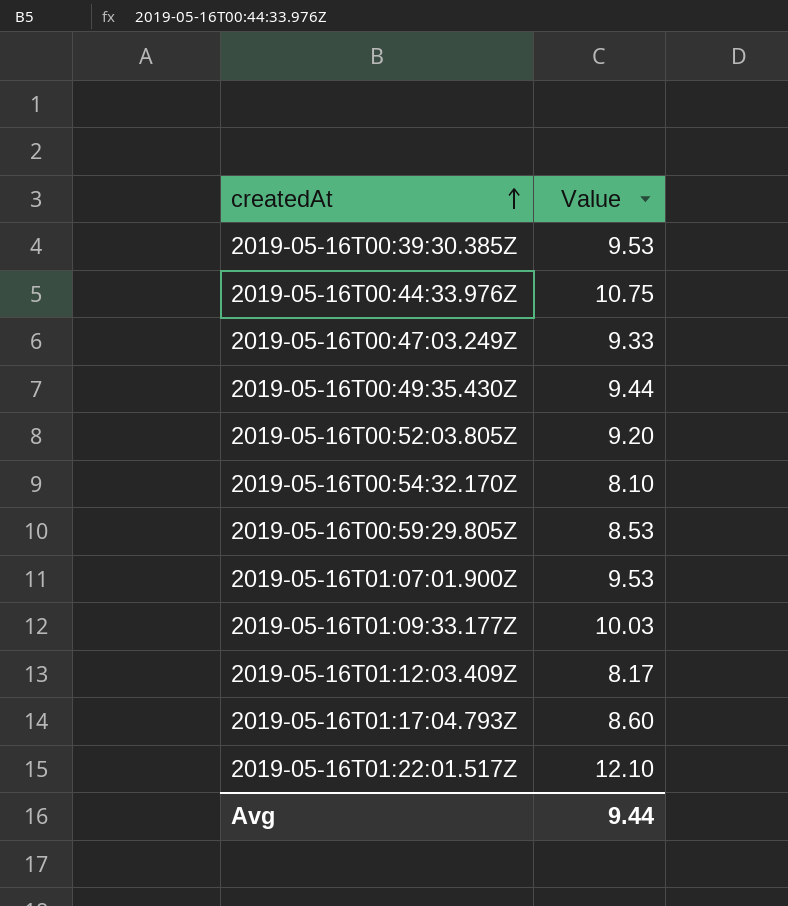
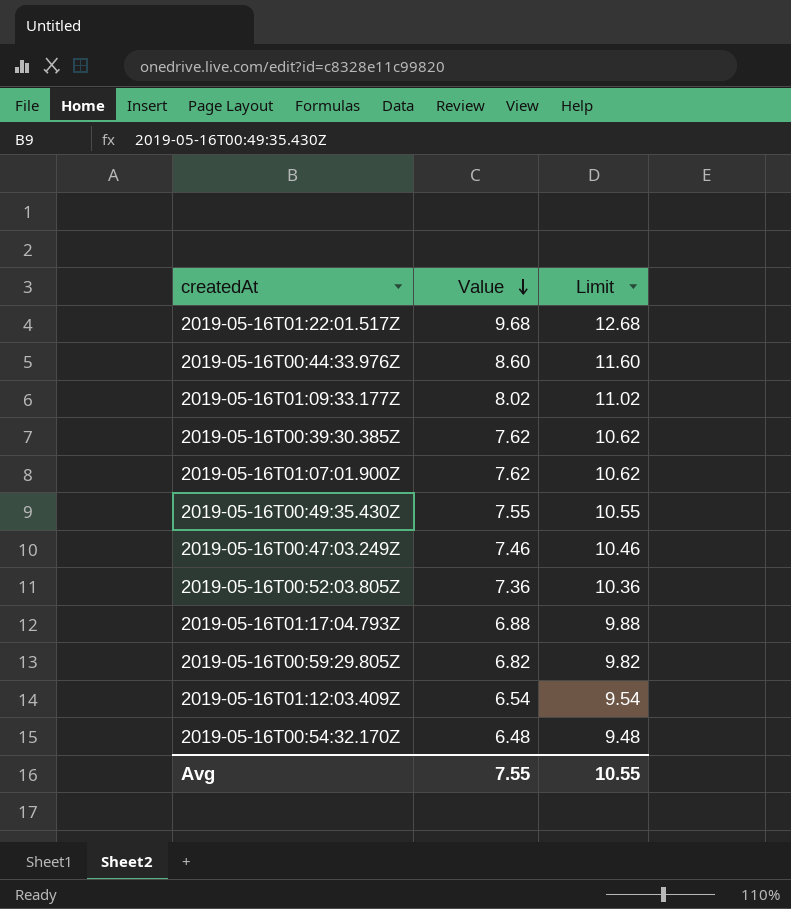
row order: createdAt ascending -> Value descending
column Limit | formula: none -> [Value] + 3
2019-05-16T01:22:01.517Z | Value: 12.10 -> 9.68
2019-05-16T00:44:33.976Z | Value: 10.75 -> 8.60
2019-05-16T01:09:33.177Z | Value: 10.03 -> 8.02
2019-05-16T00:39:30.385Z | Value: 9.53 -> 7.62
2019-05-16T01:07:01.900Z | Value: 9.53 -> 7.62
2019-05-16T00:49:35.430Z | Value: 9.44 -> 7.55
2019-05-16T00:47:03.249Z | Value: 9.33 -> 7.46
2019-05-16T00:52:03.805Z | Value: 9.20 -> 7.36
2019-05-16T01:17:04.793Z | Value: 8.60 -> 6.88
2019-05-16T00:59:29.805Z | Value: 8.53 -> 6.82
2019-05-16T01:12:03.409Z | Value: 8.17 -> 6.54
2019-05-16T00:54:32.170Z | Value: 8.10 -> 6.48
Avg | Value: 9.44 -> 7.55

